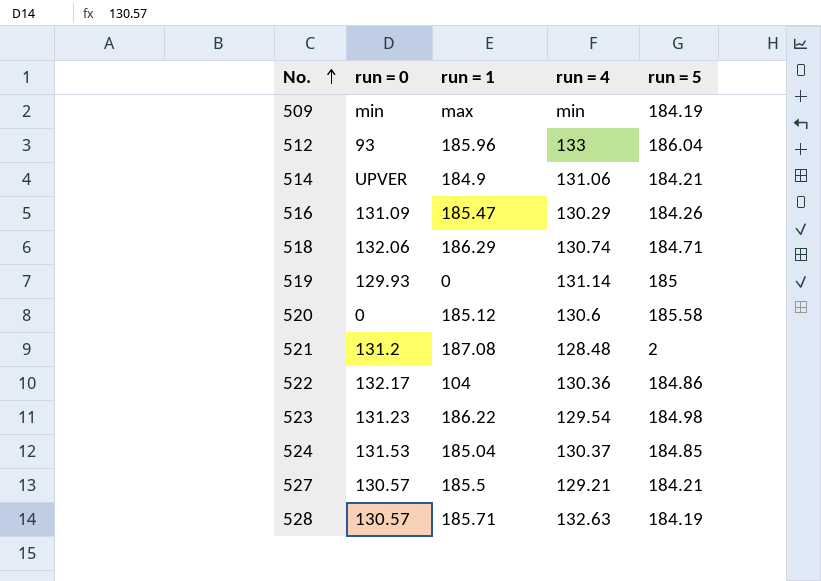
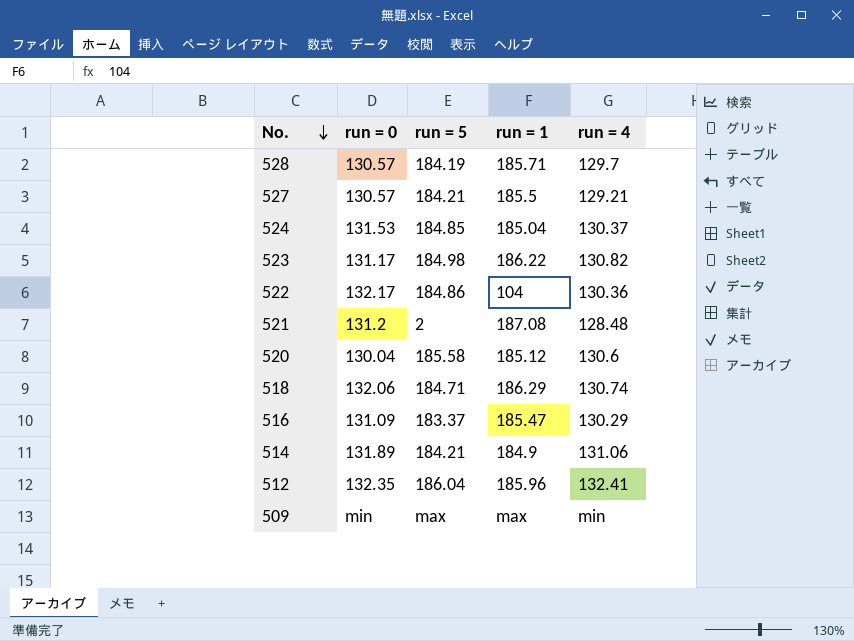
row order: No. ascending -> No. descending
column run = 5 | position: 5 -> 3
row 519: 129.93 | 0 | 131.14 | 185 -> none
528 | run = 4: 132.63 -> 129.7
523 | run = 0: 131.23 -> 131.17
523 | run = 4: 129.54 -> 130.82
520 | run = 0: 0 -> 130.04
516 | run = 5: 184.26 -> 183.37
514 | run = 0: UPVER -> 131.89
512 | run = 0: 93 -> 132.35
512 | run = 4: 133 -> 132.41
509 | run = 5: 184.19 -> max

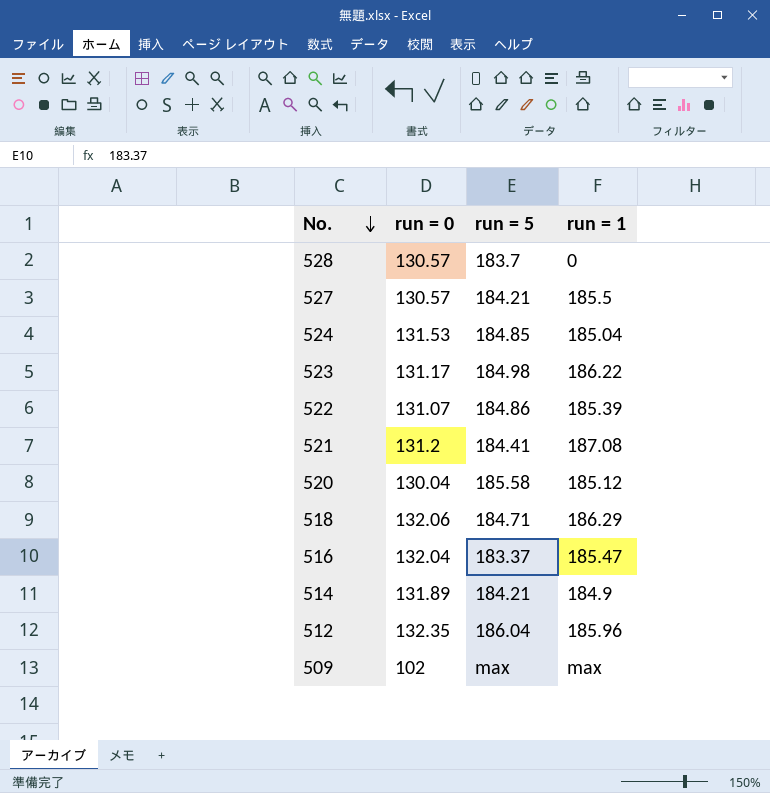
column run = 4 | position: 5 -> none
528 | run = 5: 184.19 -> 183.7
528 | run = 1: 185.71 -> 0
522 | run = 0: 132.17 -> 131.07
522 | run = 1: 104 -> 185.39
521 | run = 5: 2 -> 184.41
516 | run = 0: 131.09 -> 132.04
509 | run = 0: min -> 102

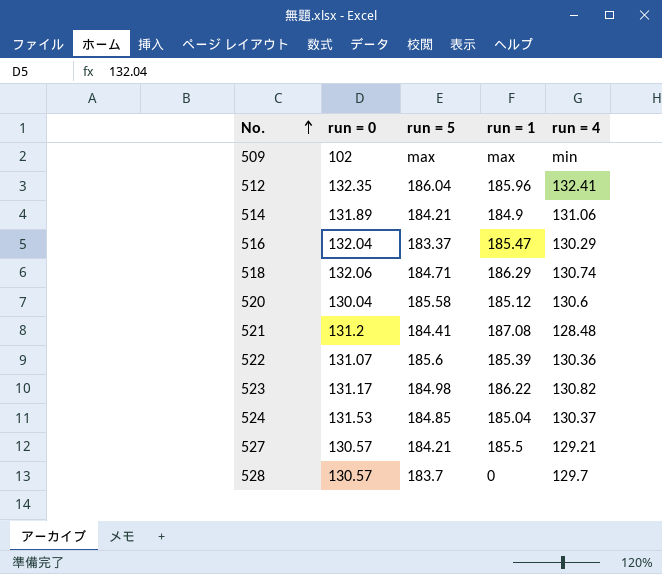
row order: No. descending -> No. ascending
column run = 4 | position: none -> 5
522 | run = 5: 184.86 -> 185.6

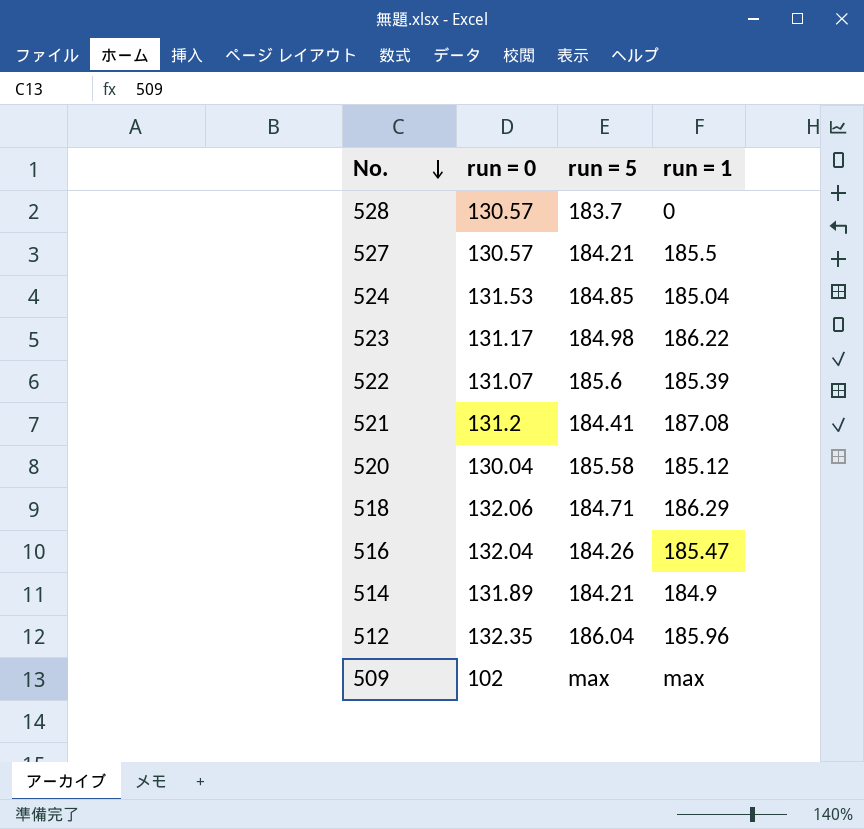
row order: No. ascending -> No. descending
column run = 4 | position: 5 -> none
516 | run = 5: 183.37 -> 184.26

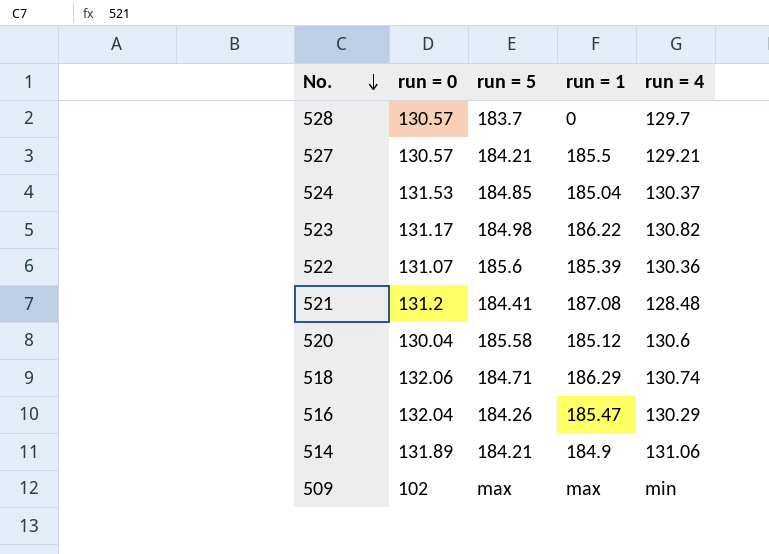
column run = 4 | position: none -> 5
row 512: 132.35 | 186.04 | 185.96 -> none

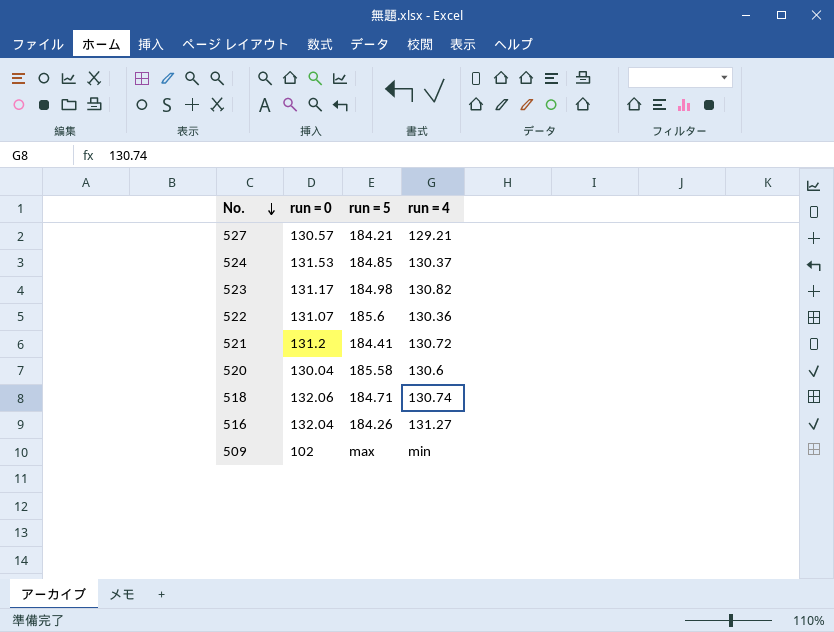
column run = 1 | position: 4 -> none
row 528: 130.57 | 183.7 | 0 | 129.7 -> none
row 514: 131.89 | 184.21 | 184.9 | 131.06 -> none
521 | run = 4: 128.48 -> 130.72
516 | run = 4: 130.29 -> 131.27

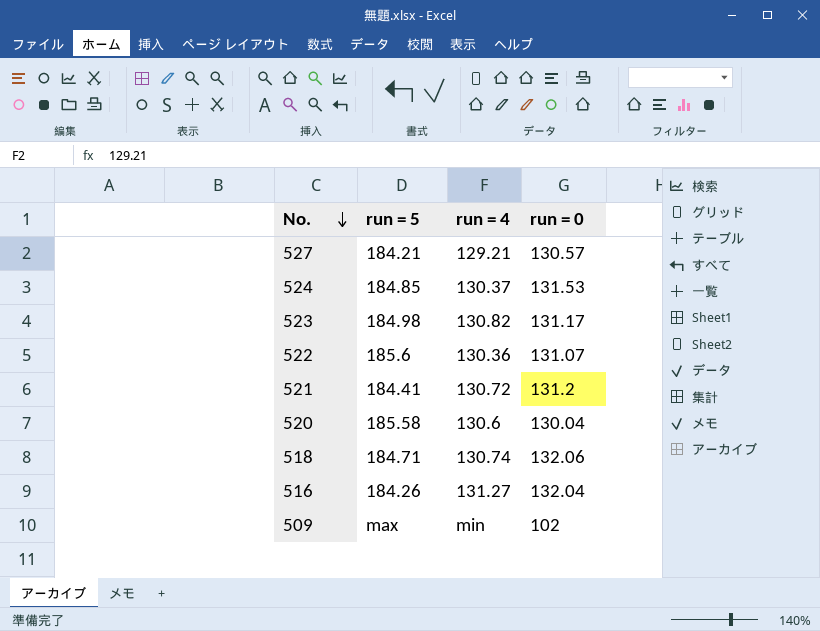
column run = 0 | position: 2 -> 4

